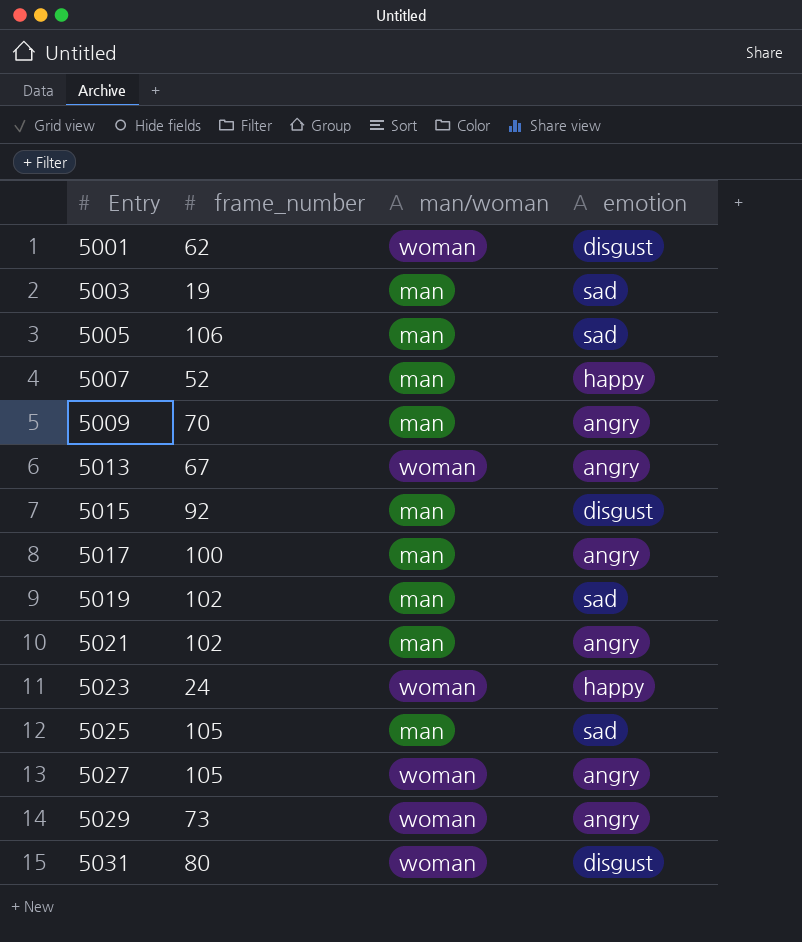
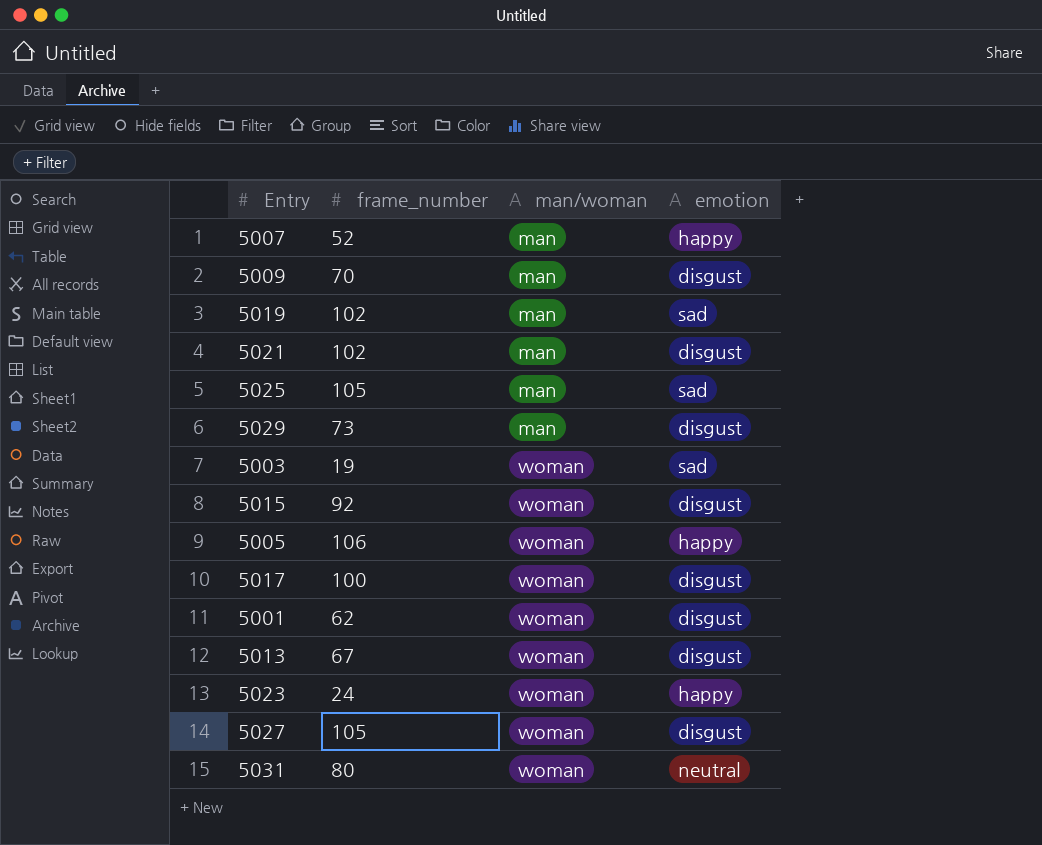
row order: Entry ascending -> man/woman ascending
5009 | emotion: angry -> disgust
5021 | emotion: angry -> disgust
5029 | man/woman: woman -> man
5029 | emotion: angry -> disgust
5003 | man/woman: man -> woman
5015 | man/woman: man -> woman
5005 | man/woman: man -> woman
5005 | emotion: sad -> happy
5017 | man/woman: man -> woman
5017 | emotion: angry -> disgust
5013 | emotion: angry -> disgust
5027 | emotion: angry -> disgust
5031 | emotion: disgust -> neutral

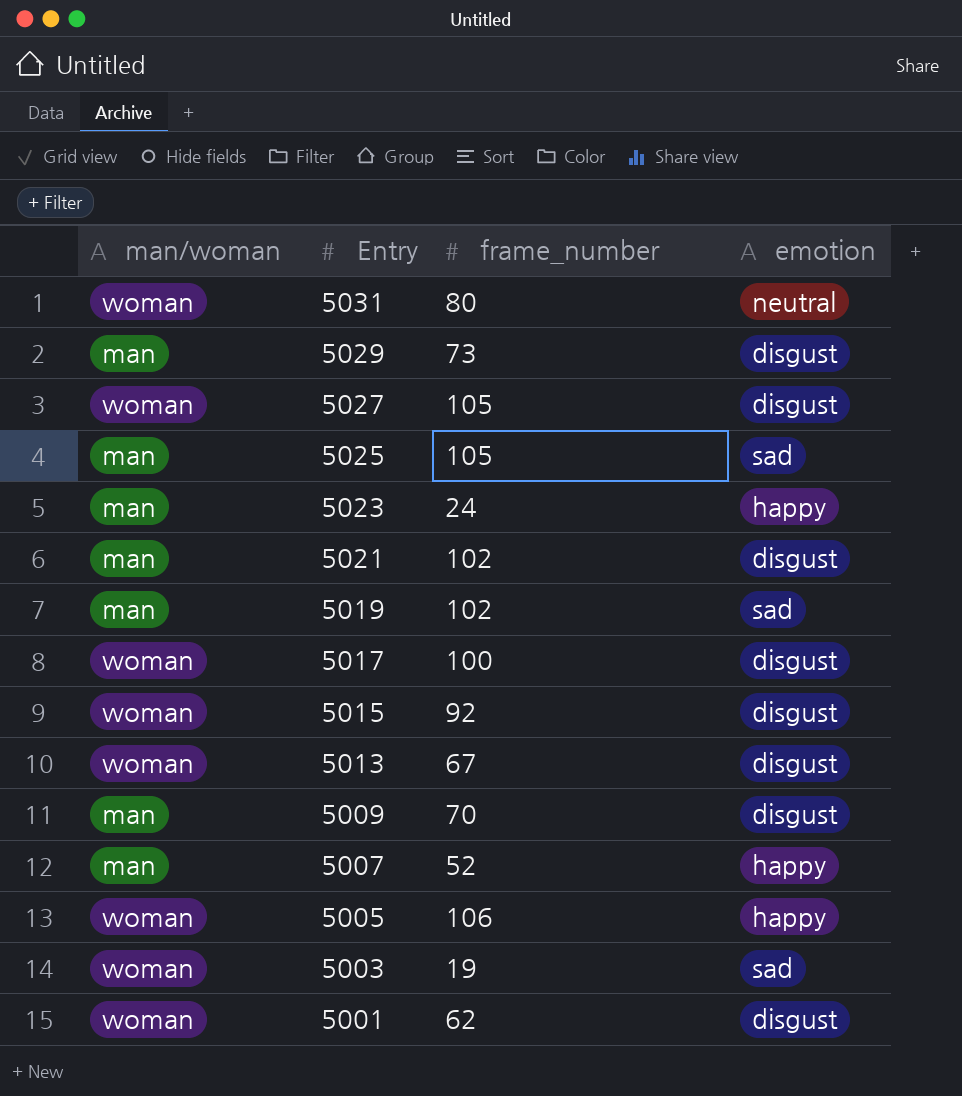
row order: man/woman ascending -> Entry descending
column man/woman | position: 3 -> 1
5023 | man/woman: woman -> man

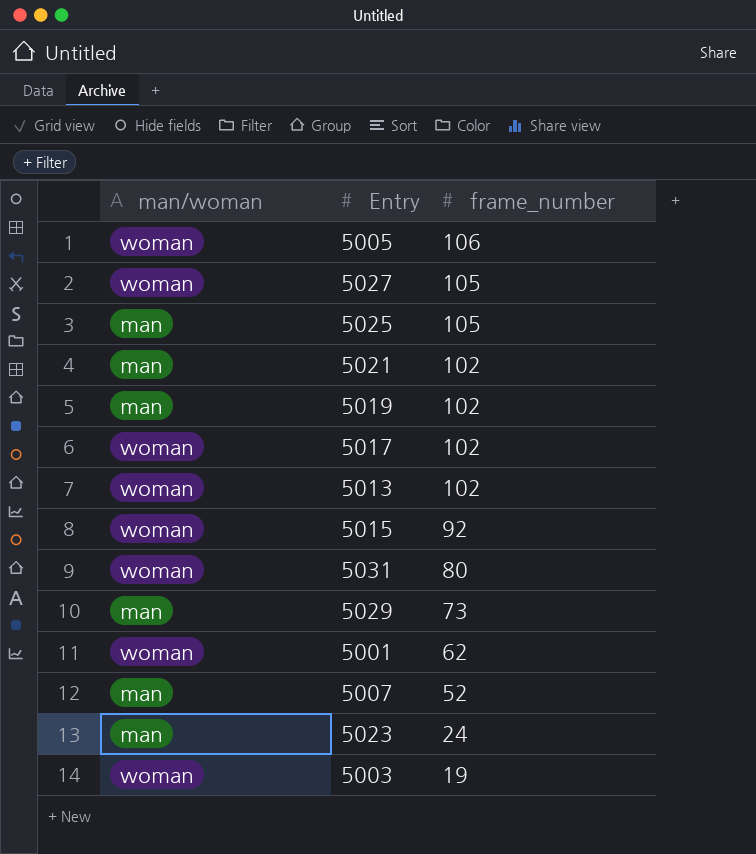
row order: Entry descending -> frame_number descending
column emotion | position: 4 -> none
row 5009: man | 70 | disgust -> none
5017 | frame_number: 100 -> 102
5013 | frame_number: 67 -> 102

